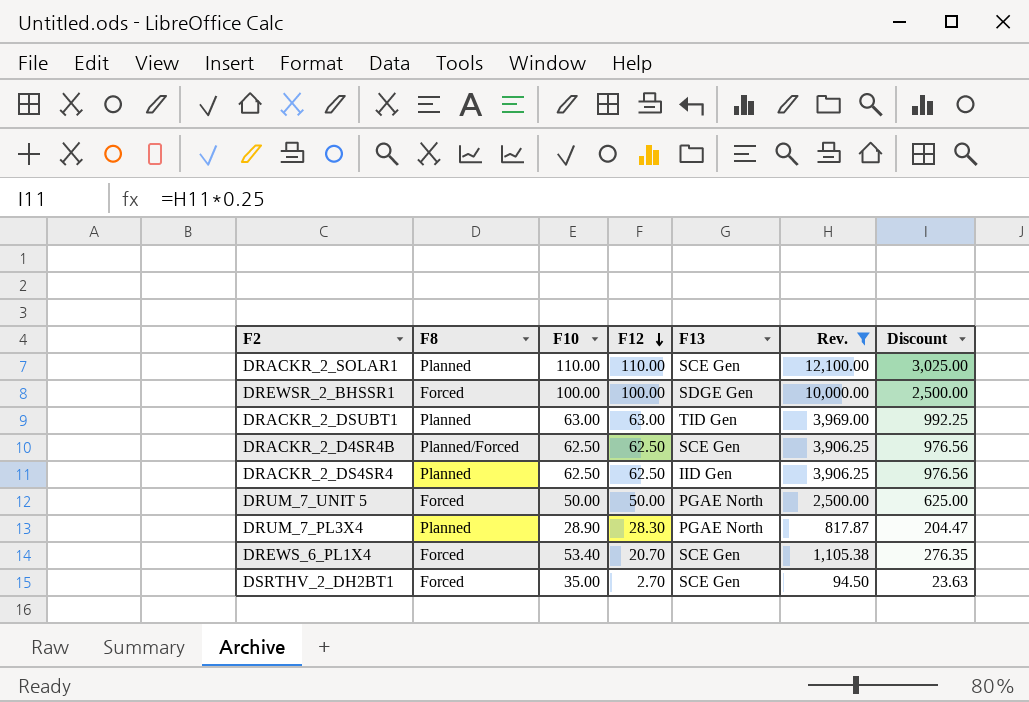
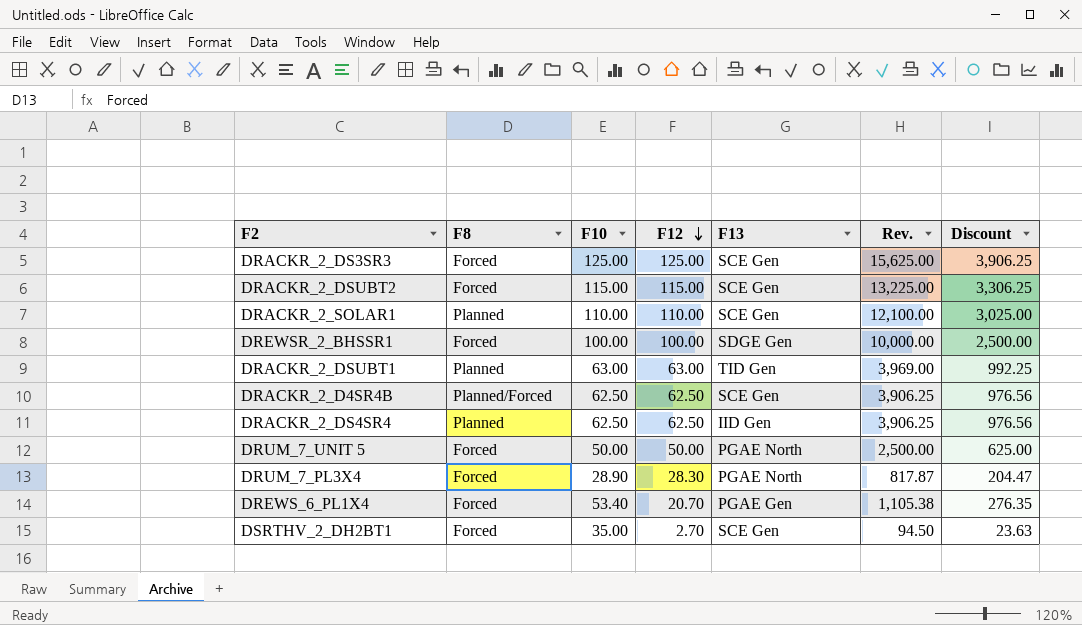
filter: Rev. <= 12,100.00 -> none
DRUM_7_PL3X4 | F8: Planned -> Forced
DREWS_6_PL1X4 | F13: SCE Gen -> PGAE Gen

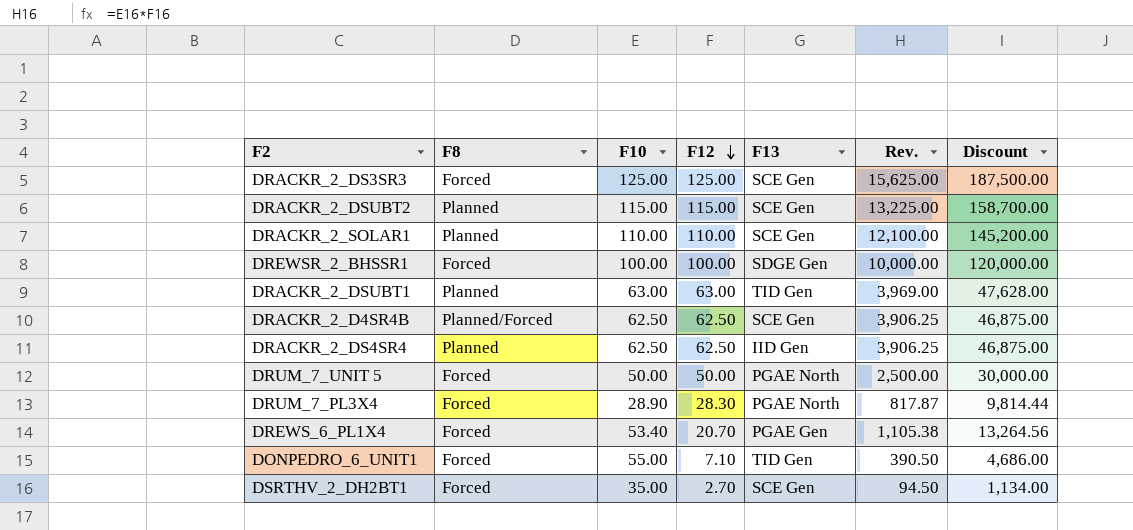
column Discount | formula: [Rev.] * 0.25 -> [Rev.] * 12
DRACKR_2_DSUBT2 | F8: Forced -> Planned
row DONPEDRO_6_UNIT1: none -> Forced | 55.00 | 7.10 | TID Gen | 390.50 | 4,686.00

